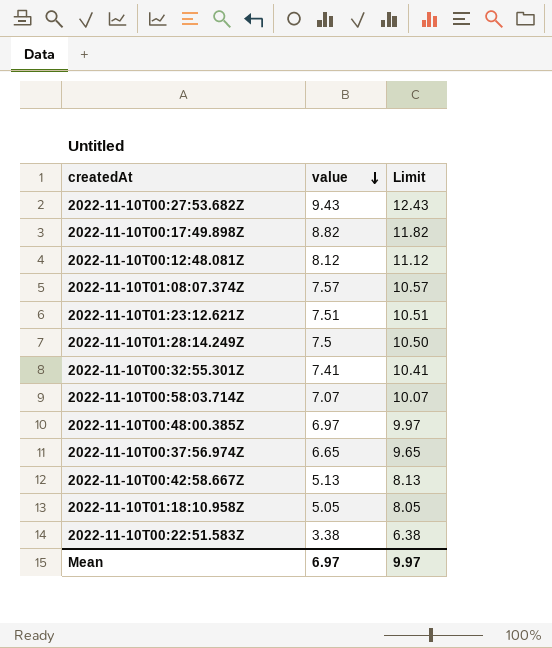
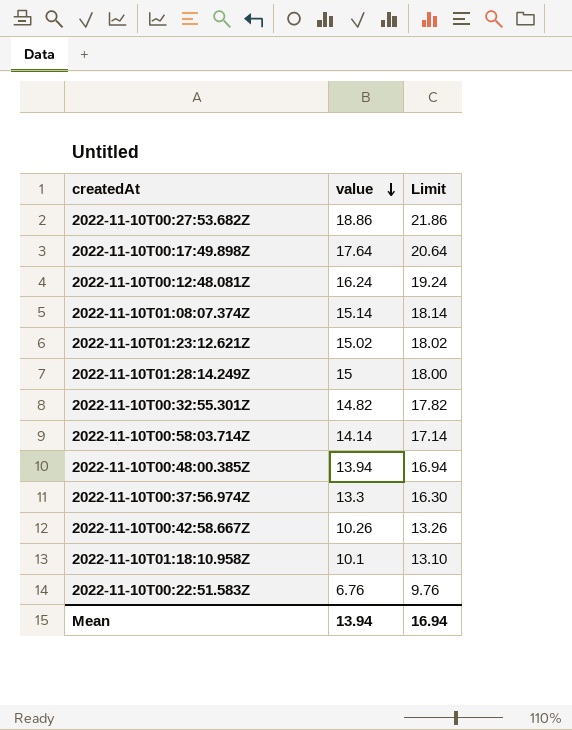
2022-11-10T00:27:53.682Z | value: 9.43 -> 18.86
2022-11-10T00:27:53.682Z | Limit: 12.43 -> 21.86
2022-11-10T00:17:49.898Z | value: 8.82 -> 17.64
2022-11-10T00:17:49.898Z | Limit: 11.82 -> 20.64
2022-11-10T00:12:48.081Z | value: 8.12 -> 16.24
2022-11-10T00:12:48.081Z | Limit: 11.12 -> 19.24
2022-11-10T01:08:07.374Z | value: 7.57 -> 15.14
2022-11-10T01:08:07.374Z | Limit: 10.57 -> 18.14
2022-11-10T01:23:12.621Z | value: 7.51 -> 15.02
2022-11-10T01:23:12.621Z | Limit: 10.51 -> 18.02
2022-11-10T01:28:14.249Z | value: 7.5 -> 15
2022-11-10T01:28:14.249Z | Limit: 10.50 -> 18.00
2022-11-10T00:32:55.301Z | value: 7.41 -> 14.82
2022-11-10T00:32:55.301Z | Limit: 10.41 -> 17.82
2022-11-10T00:58:03.714Z | value: 7.07 -> 14.14
2022-11-10T00:58:03.714Z | Limit: 10.07 -> 17.14
2022-11-10T00:48:00.385Z | value: 6.97 -> 13.94
2022-11-10T00:48:00.385Z | Limit: 9.97 -> 16.94
2022-11-10T00:37:56.974Z | value: 6.65 -> 13.3
2022-11-10T00:37:56.974Z | Limit: 9.65 -> 16.30
2022-11-10T00:42:58.667Z | value: 5.13 -> 10.26
2022-11-10T00:42:58.667Z | Limit: 8.13 -> 13.26
2022-11-10T01:18:10.958Z | value: 5.05 -> 10.1
2022-11-10T01:18:10.958Z | Limit: 8.05 -> 13.10
2022-11-10T00:22:51.583Z | value: 3.38 -> 6.76
2022-11-10T00:22:51.583Z | Limit: 6.38 -> 9.76
Mean | value: 6.97 -> 13.94
Mean | Limit: 9.97 -> 16.94

